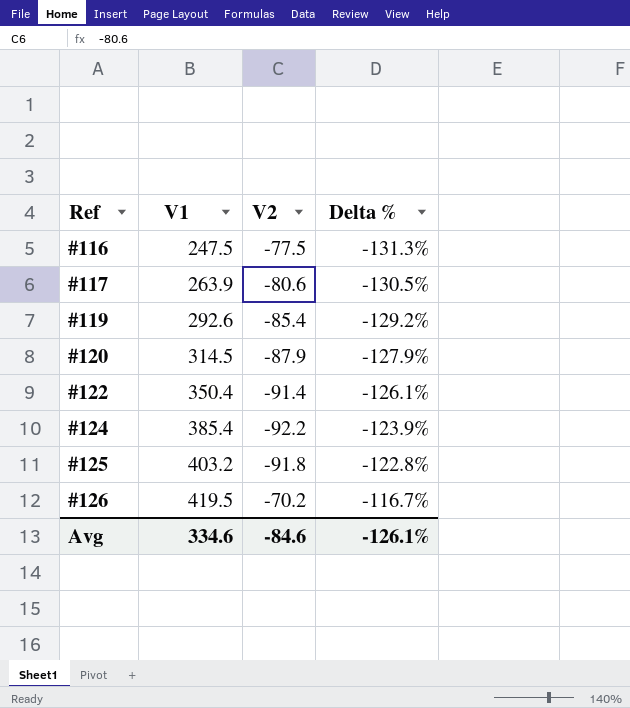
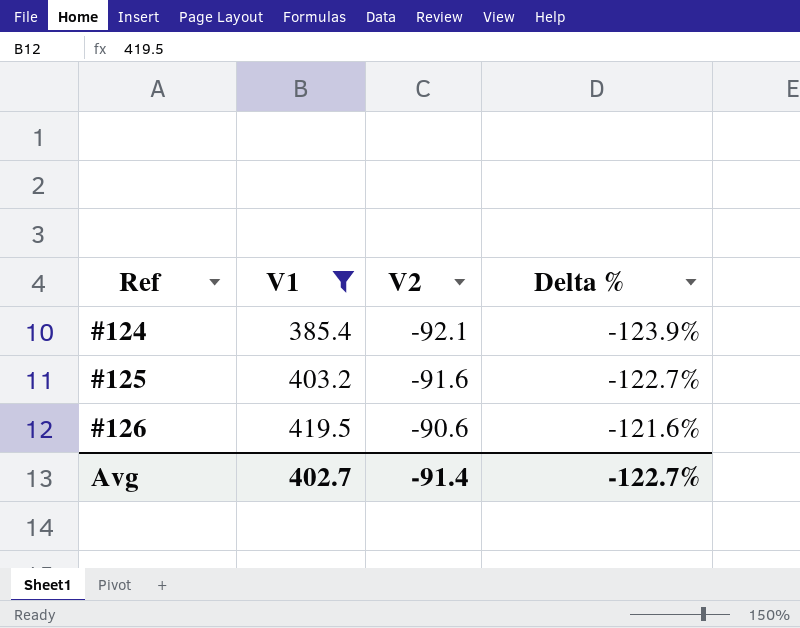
filter: none -> V1 >= 385.4
#124 | V2: -92.2 -> -92.1
#125 | V2: -91.8 -> -91.6
#125 | Delta %: -122.8% -> -122.7%
#126 | V2: -70.2 -> -90.6
#126 | Delta %: -116.7% -> -121.6%
Avg | V1: 334.6 -> 402.7
Avg | V2: -84.6 -> -91.4
Avg | Delta %: -126.1% -> -122.7%

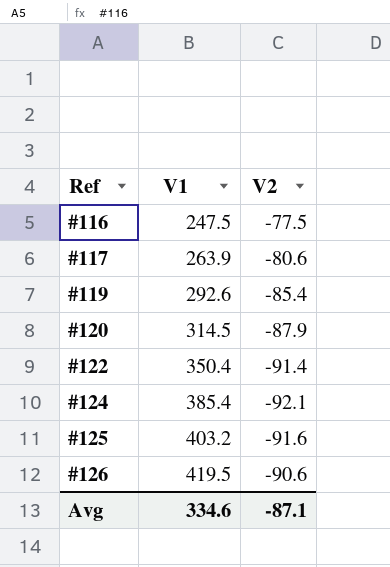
filter: V1 >= 385.4 -> none
column Delta % | formula: ([V2] - [V1]) / [V1] -> none
Avg | V1: 402.7 -> 334.6
Avg | V2: -91.4 -> -87.1

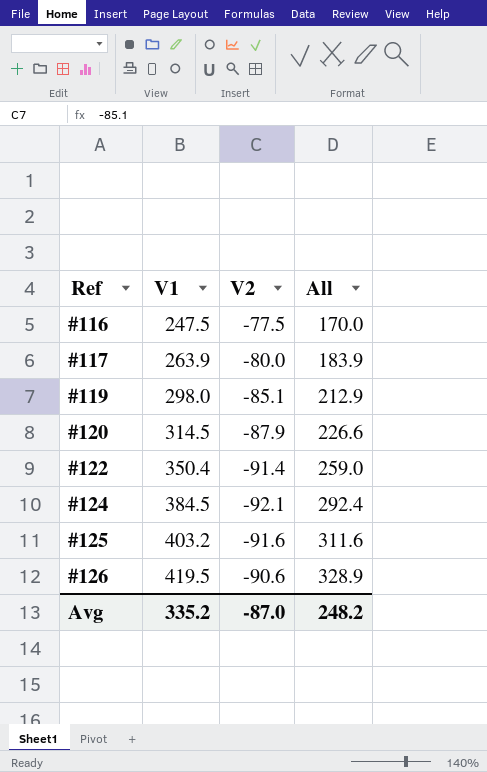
column All | formula: none -> [V1] + [V2]
#117 | V2: -80.6 -> -80.0
#119 | V1: 292.6 -> 298.0
#119 | V2: -85.4 -> -85.1
#124 | V1: 385.4 -> 384.5
Avg | V1: 334.6 -> 335.2
Avg | V2: -87.1 -> -87.0

